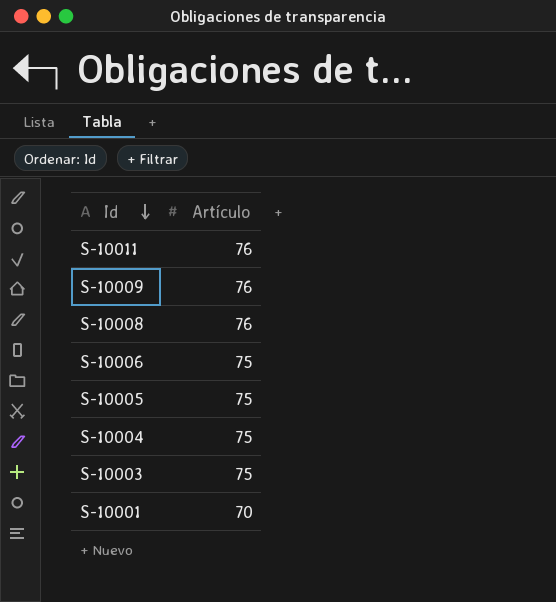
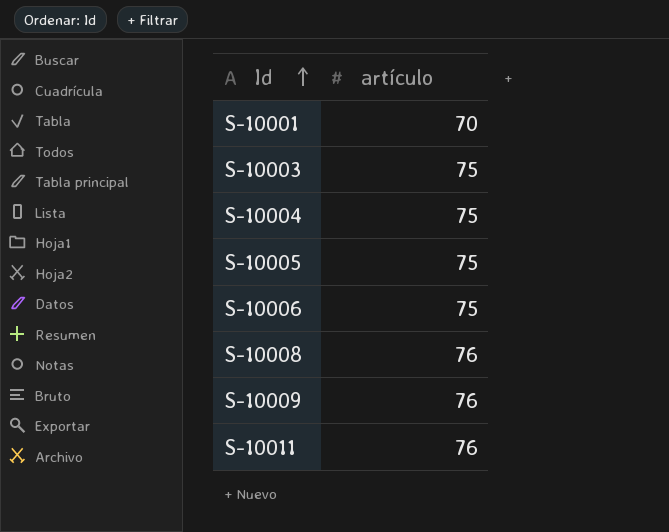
row order: Id descending -> Id ascending
column name: Artículo -> artículo

